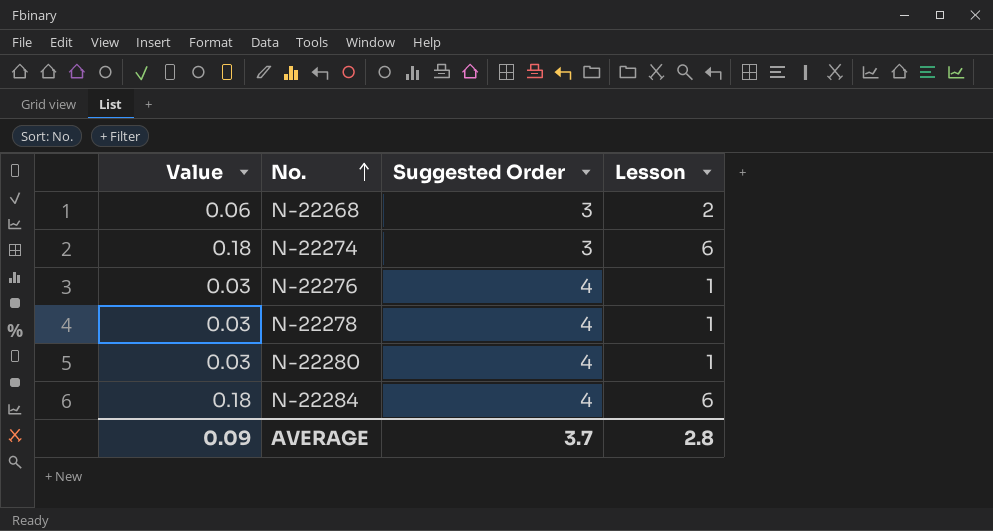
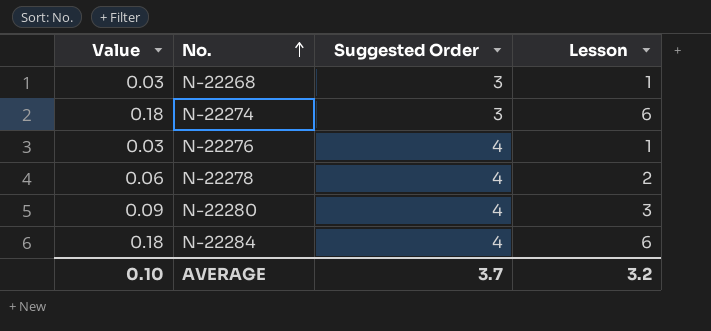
N-22268 | Value: 0.06 -> 0.03
N-22268 | Lesson: 2 -> 1
N-22278 | Value: 0.03 -> 0.06
N-22278 | Lesson: 1 -> 2
N-22280 | Value: 0.03 -> 0.09
N-22280 | Lesson: 1 -> 3
AVERAGE | Value: 0.09 -> 0.10
AVERAGE | Lesson: 2.8 -> 3.2

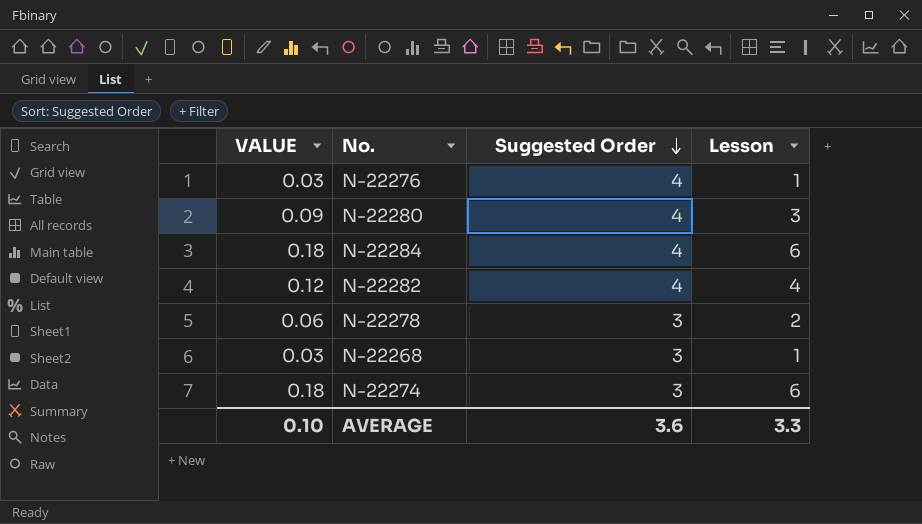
row order: No. ascending -> Suggested Order descending
column name: Value -> VALUE
row N-22282: none -> 0.12 | 4 | 4
N-22278 | Suggested Order: 4 -> 3
AVERAGE | Suggested Order: 3.7 -> 3.6
AVERAGE | Lesson: 3.2 -> 3.3

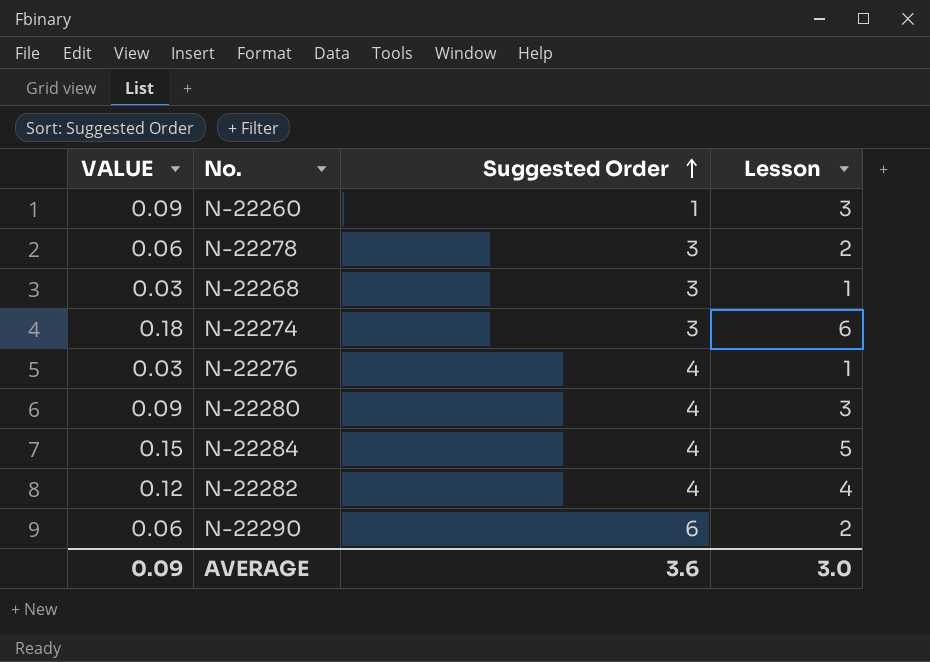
row order: Suggested Order descending -> Suggested Order ascending
row N-22260: none -> 0.09 | 1 | 3
N-22284 | VALUE: 0.18 -> 0.15
N-22284 | Lesson: 6 -> 5
row N-22290: none -> 0.06 | 6 | 2
AVERAGE | VALUE: 0.10 -> 0.09
AVERAGE | Lesson: 3.3 -> 3.0

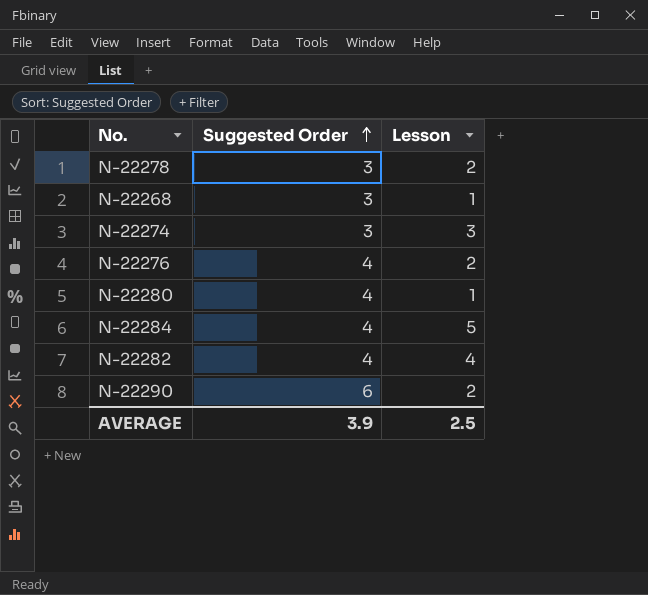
column VALUE | formula: [Lesson] * 0.03 -> none
row N-22260: 0.09 | 1 | 3 -> none
N-22274 | Lesson: 6 -> 3
N-22276 | Lesson: 1 -> 2
N-22280 | Lesson: 3 -> 1
AVERAGE | Suggested Order: 3.6 -> 3.9
AVERAGE | Lesson: 3.0 -> 2.5

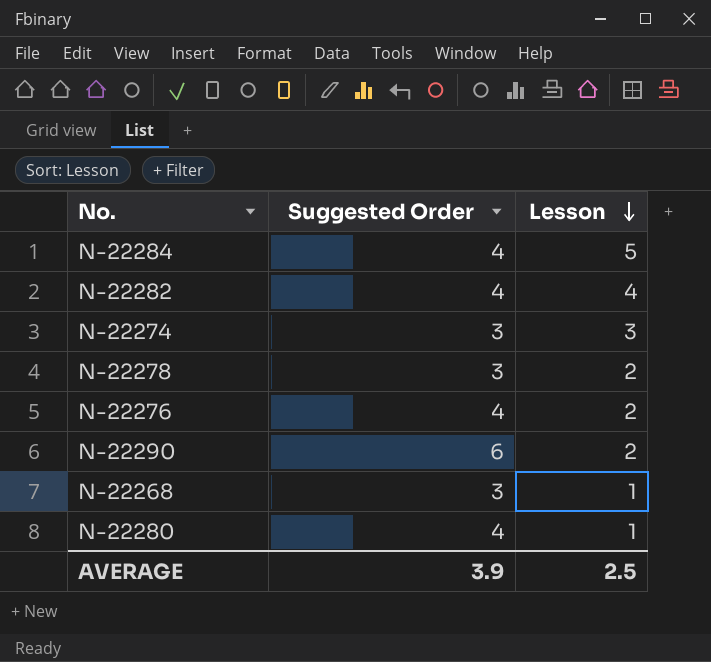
row order: Suggested Order ascending -> Lesson descending

